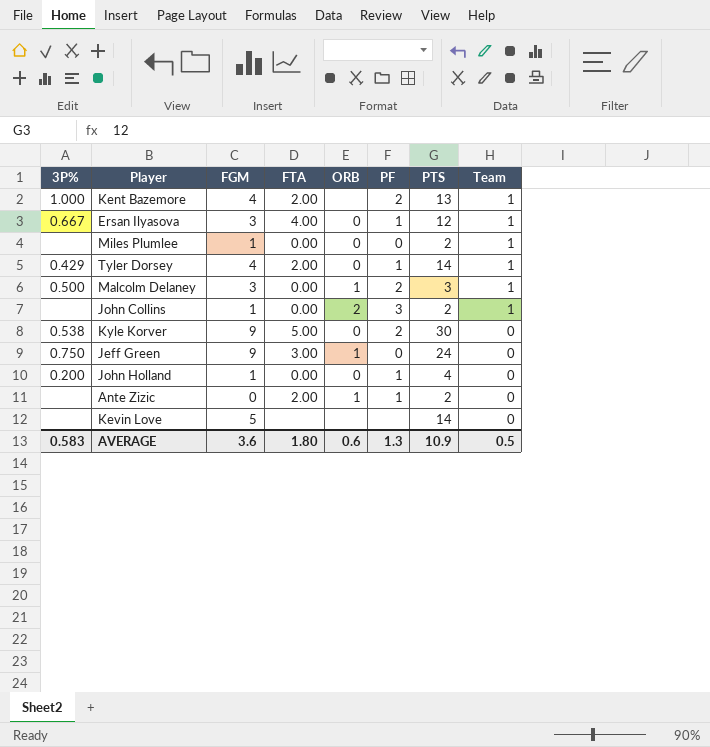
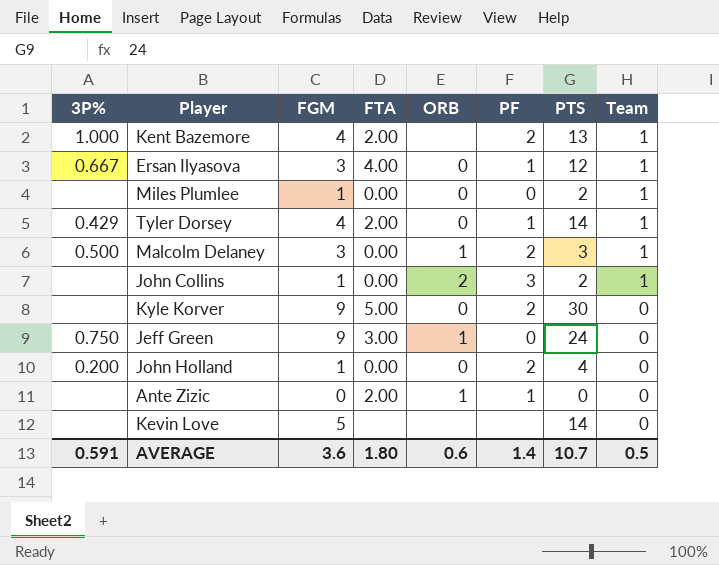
Kyle Korver | 3P%: 0.538 -> none
John Holland | PF: 1 -> 2
Ante Zizic | PTS: 2 -> 0
AVERAGE | 3P%: 0.583 -> 0.591
AVERAGE | PF: 1.3 -> 1.4
AVERAGE | PTS: 10.9 -> 10.7

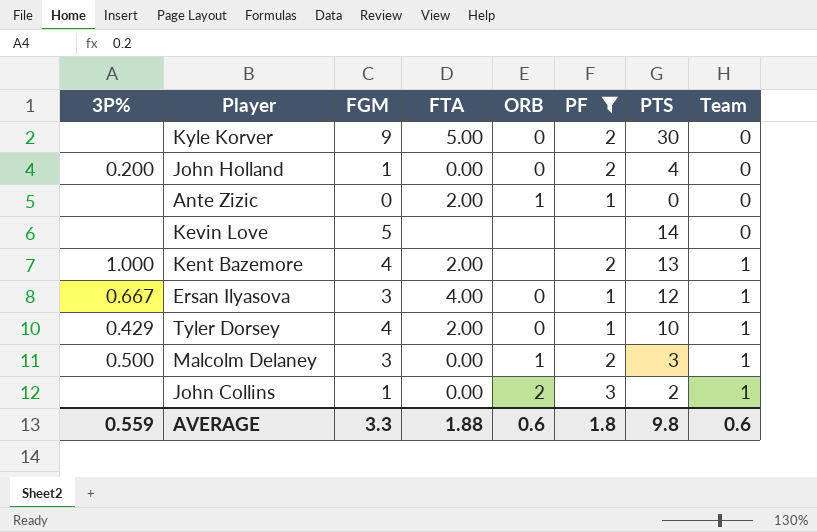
filter: none -> PF != 0
row order: Team descending -> Team ascending
Tyler Dorsey | PTS: 14 -> 10
AVERAGE | 3P%: 0.591 -> 0.559
AVERAGE | FGM: 3.6 -> 3.3
AVERAGE | FTA: 1.80 -> 1.88
AVERAGE | PF: 1.4 -> 1.8
AVERAGE | PTS: 10.7 -> 9.8
AVERAGE | Team: 0.5 -> 0.6

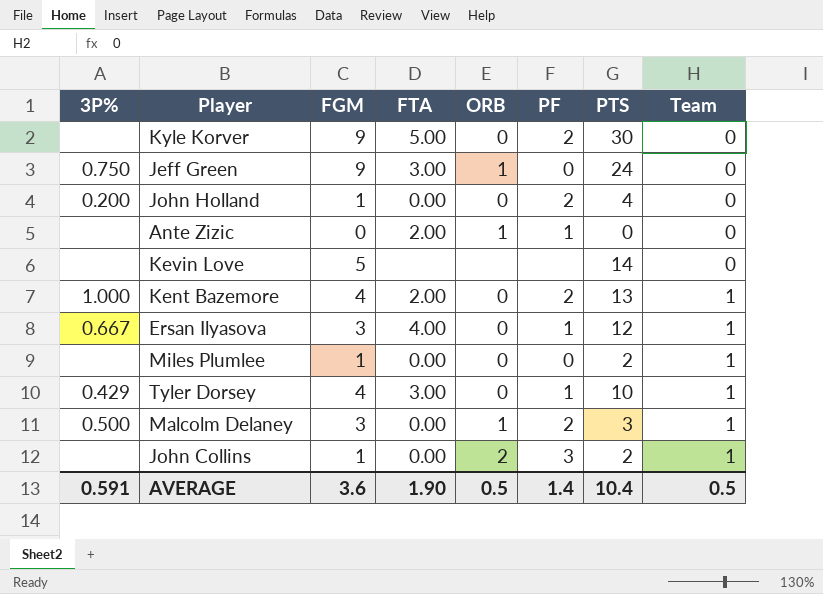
filter: PF != 0 -> none
Kent Bazemore | ORB: none -> 0
Tyler Dorsey | FTA: 2.00 -> 3.00
AVERAGE | 3P%: 0.559 -> 0.591
AVERAGE | FGM: 3.3 -> 3.6
AVERAGE | FTA: 1.88 -> 1.90
AVERAGE | ORB: 0.6 -> 0.5
AVERAGE | PF: 1.8 -> 1.4
AVERAGE | PTS: 9.8 -> 10.4
AVERAGE | Team: 0.6 -> 0.5

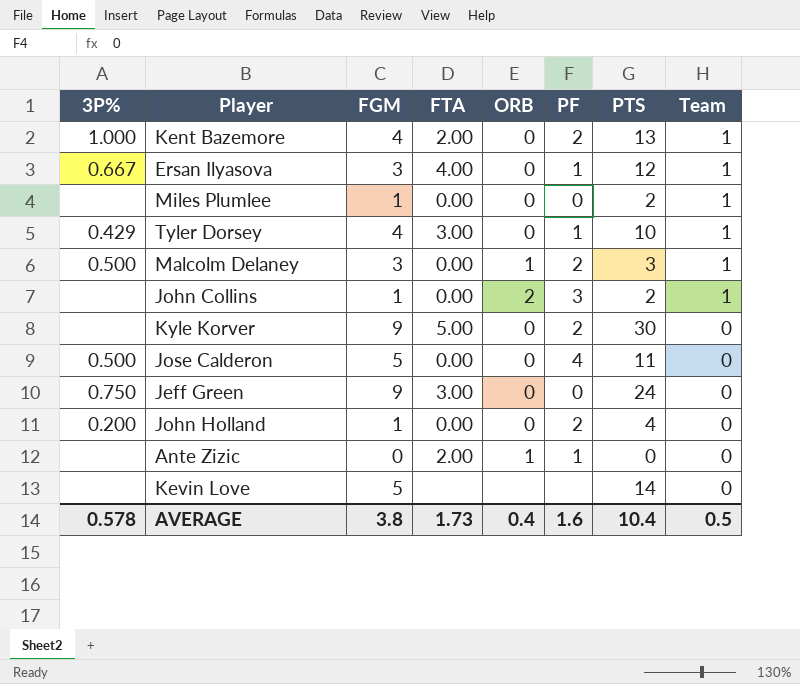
row order: Team ascending -> Team descending
row Jose Calderon: none -> 0.500 | 5 | 0.00 | 0 | 4 | 11 | 0
Jeff Green | ORB: 1 -> 0
AVERAGE | 3P%: 0.591 -> 0.578
AVERAGE | FGM: 3.6 -> 3.8
AVERAGE | FTA: 1.90 -> 1.73
AVERAGE | ORB: 0.5 -> 0.4
AVERAGE | PF: 1.4 -> 1.6

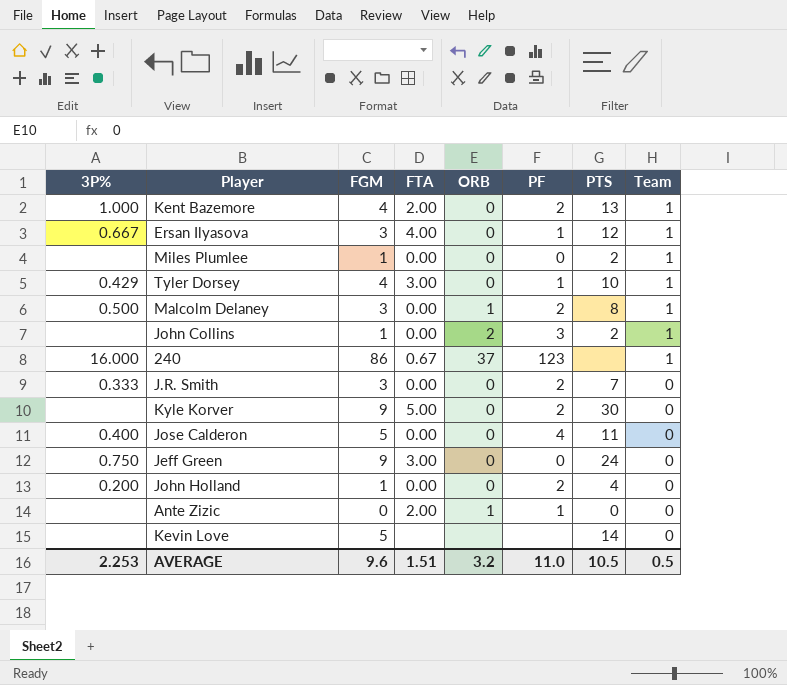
Malcolm Delaney | PTS: 3 -> 8
row 240: none -> 16.000 | 86 | 0.67 | 37 | 123 | none | 1
row J.R. Smith: none -> 0.333 | 3 | 0.00 | 0 | 2 | 7 | 0
Jose Calderon | 3P%: 0.500 -> 0.400
AVERAGE | 3P%: 0.578 -> 2.253
AVERAGE | FGM: 3.8 -> 9.6
AVERAGE | FTA: 1.73 -> 1.51
AVERAGE | ORB: 0.4 -> 3.2
AVERAGE | PF: 1.6 -> 11.0
AVERAGE | PTS: 10.4 -> 10.5

